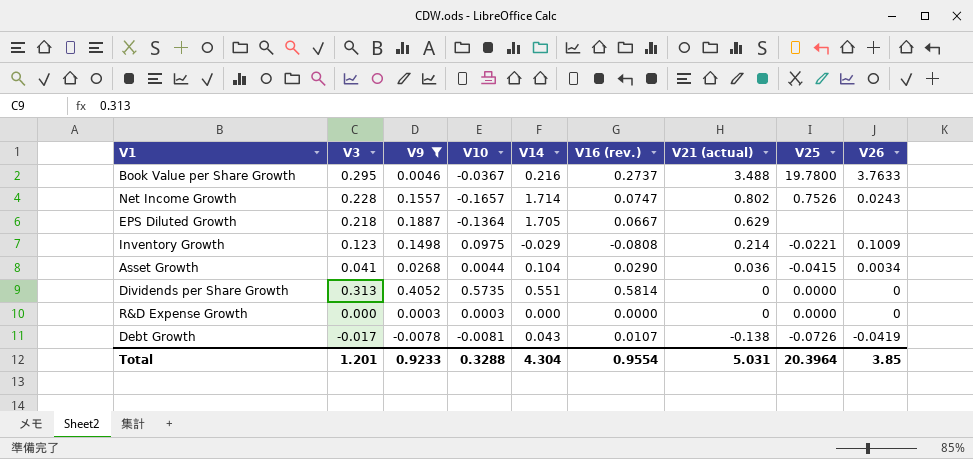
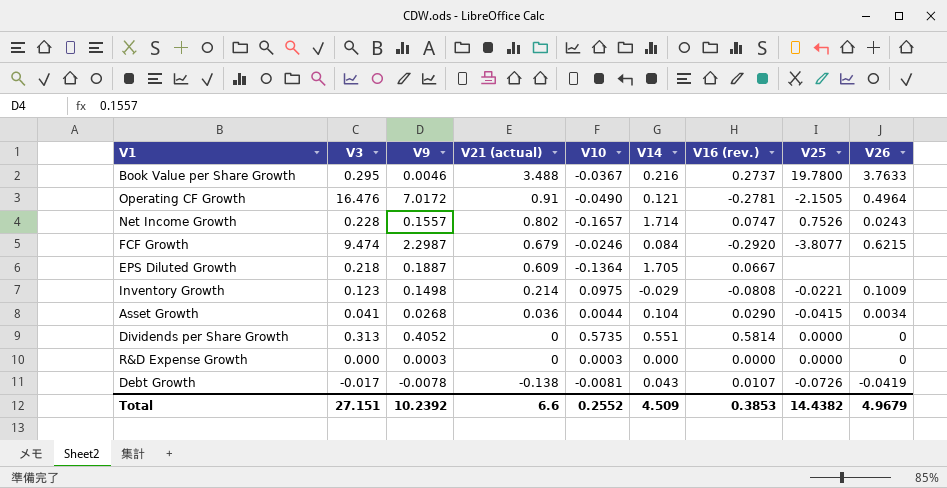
filter: V9 <= 0.4052 -> none
column V21 (actual) | position: 7 -> 4
EPS Diluted Growth | V21 (actual): 0.629 -> 0.609
Total | V3: 1.201 -> 27.151
Total | V9: 0.9233 -> 10.2392
Total | V21 (actual): 5.031 -> 6.6
Total | V10: 0.3288 -> 0.2552
Total | V14: 4.304 -> 4.509
Total | V16 (rev.): 0.9554 -> 0.3853
Total | V25: 20.3964 -> 14.4382
Total | V26: 3.85 -> 4.9679

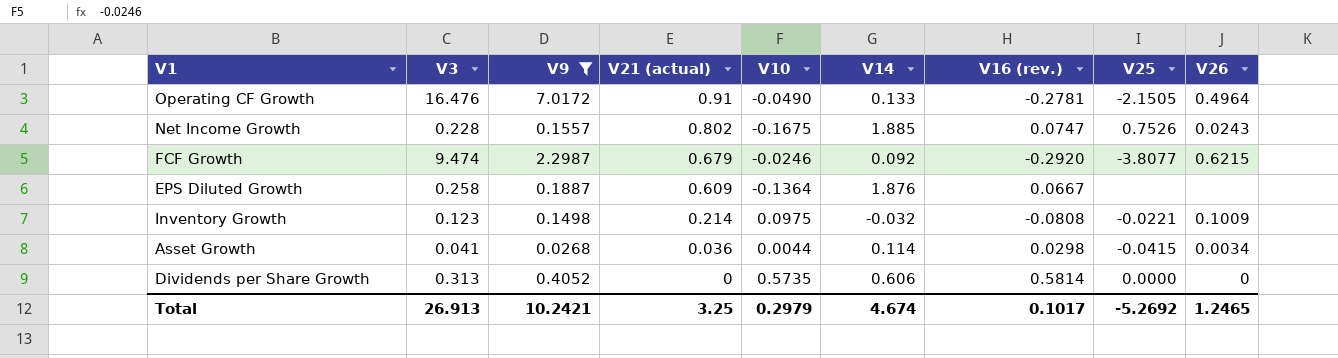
filter: none -> V9 >= 0.0268
Operating CF Growth | V14: 0.121 -> 0.133
Net Income Growth | V10: -0.1657 -> -0.1675
Net Income Growth | V14: 1.714 -> 1.885
FCF Growth | V14: 0.084 -> 0.092
EPS Diluted Growth | V3: 0.218 -> 0.258
EPS Diluted Growth | V14: 1.705 -> 1.876
Inventory Growth | V14: -0.029 -> -0.032
Asset Growth | V14: 0.104 -> 0.114
Asset Growth | V16 (rev.): 0.0290 -> 0.0298
Dividends per Share Growth | V14: 0.551 -> 0.606
Total | V3: 27.151 -> 26.913
Total | V9: 10.2392 -> 10.2421
Total | V21 (actual): 6.6 -> 3.25
Total | V10: 0.2552 -> 0.2979
Total | V14: 4.509 -> 4.674
Total | V16 (rev.): 0.3853 -> 0.1017
Total | V25: 14.4382 -> -5.2692
Total | V26: 4.9679 -> 1.2465

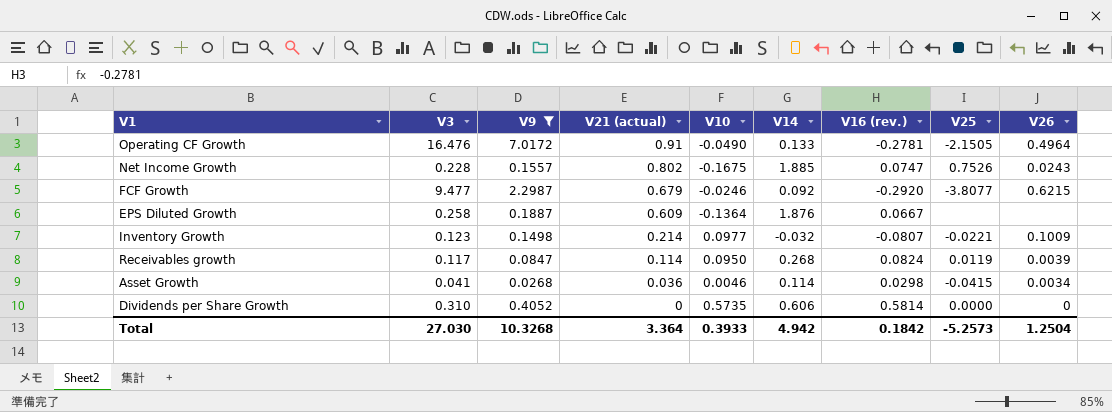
FCF Growth | V3: 9.474 -> 9.477
Inventory Growth | V10: 0.0975 -> 0.0977
Inventory Growth | V16 (rev.): -0.0808 -> -0.0807
row Receivables growth: none -> 0.117 | 0.0847 | 0.114 | 0.0950 | 0.268 | 0.0824 | 0.0119 | 0.0039
Asset Growth | V10: 0.0044 -> 0.0046
Dividends per Share Growth | V3: 0.313 -> 0.310
Total | V3: 26.913 -> 27.030
Total | V9: 10.2421 -> 10.3268
Total | V21 (actual): 3.25 -> 3.364
Total | V10: 0.2979 -> 0.3933
Total | V14: 4.674 -> 4.942
Total | V16 (rev.): 0.1017 -> 0.1842
Total | V25: -5.2692 -> -5.2573
Total | V26: 1.2465 -> 1.2504

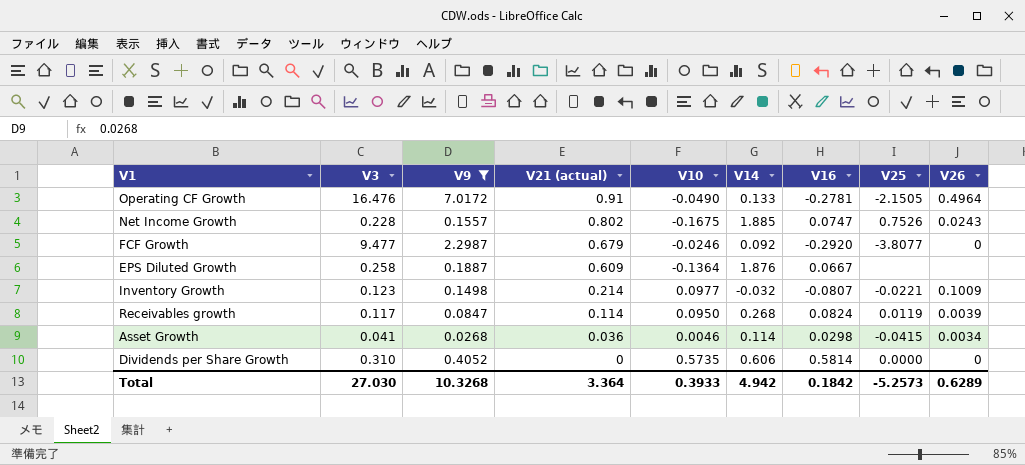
column name: V16 (rev.) -> V16
FCF Growth | V26: 0.6215 -> 0
Total | V26: 1.2504 -> 0.6289

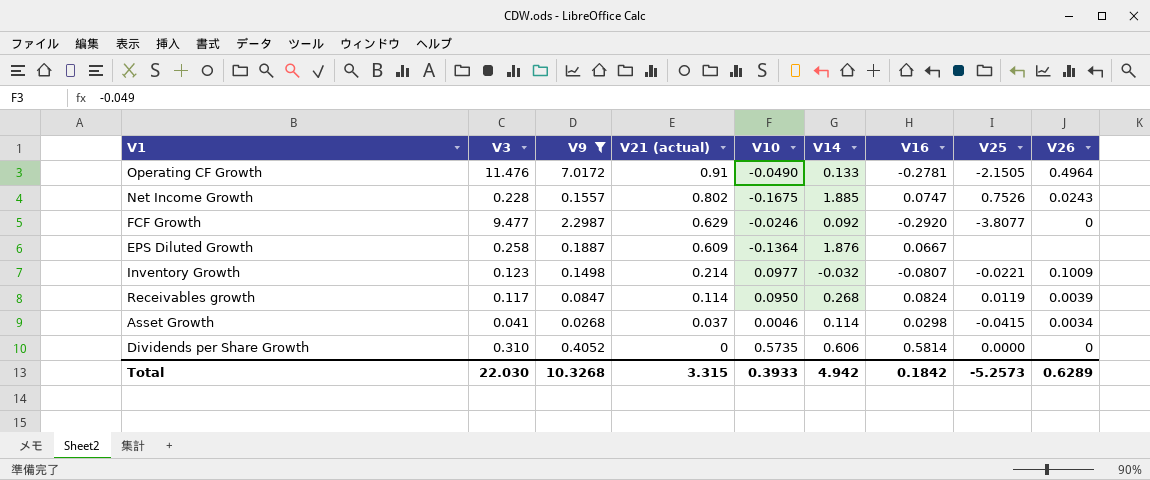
Operating CF Growth | V3: 16.476 -> 11.476
FCF Growth | V21 (actual): 0.679 -> 0.629
Asset Growth | V21 (actual): 0.036 -> 0.037
Total | V3: 27.030 -> 22.030
Total | V21 (actual): 3.364 -> 3.315

